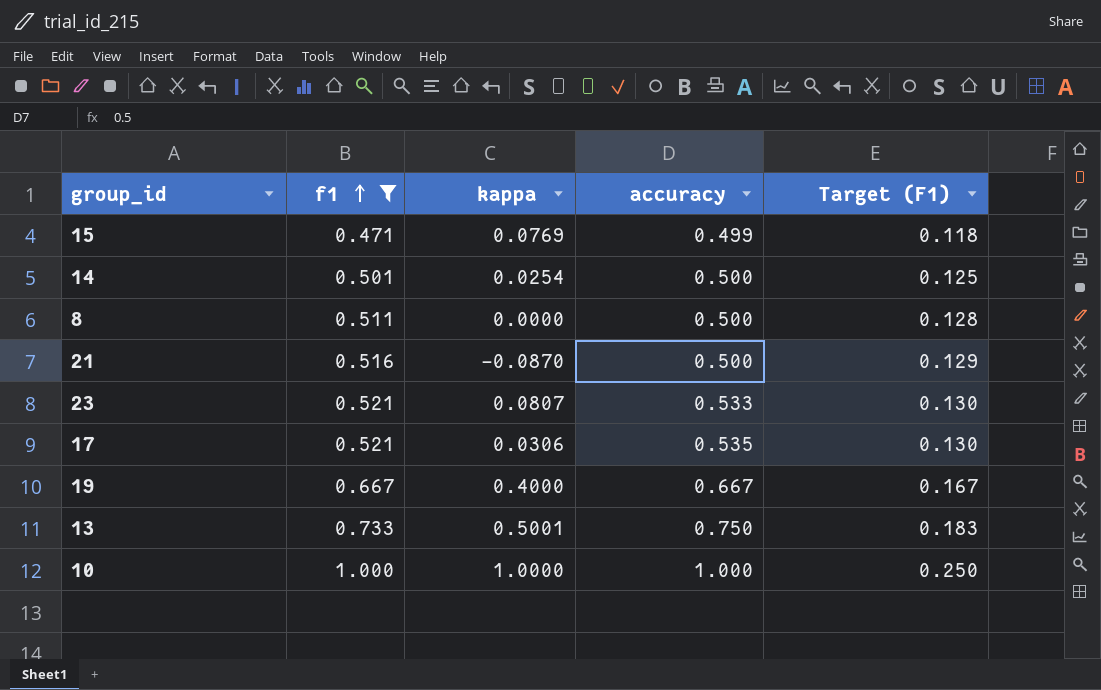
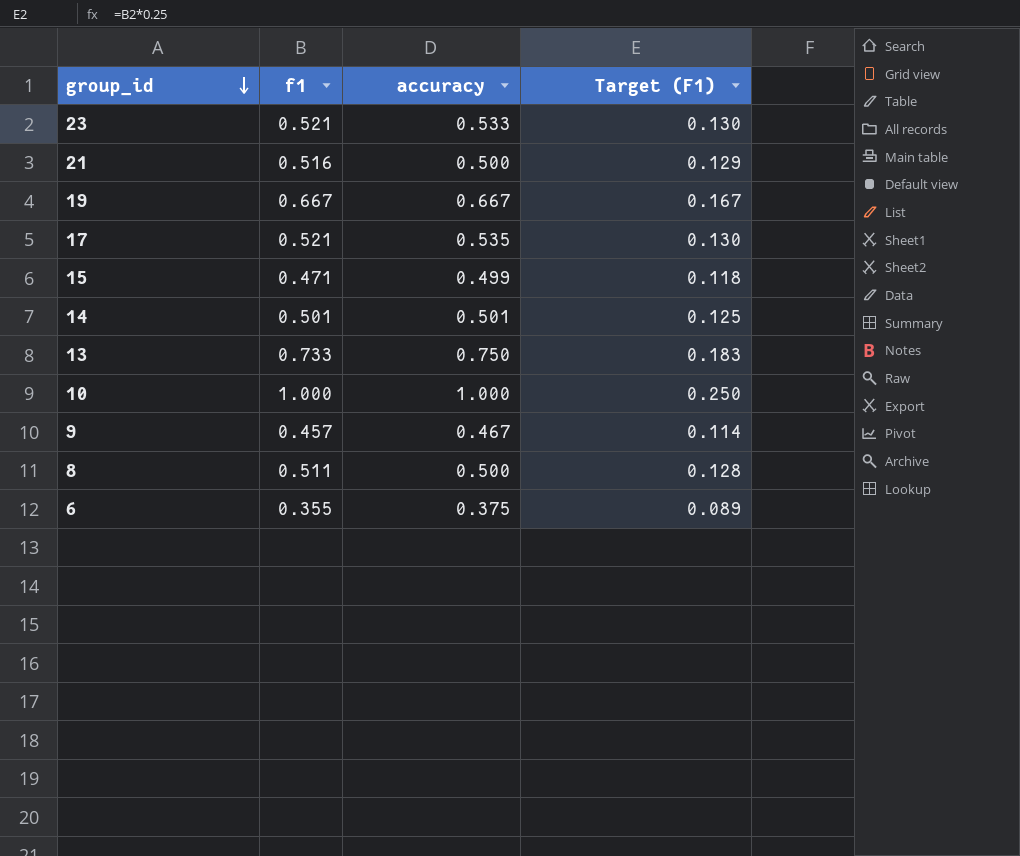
filter: f1 >= 0.471 -> none
row order: f1 ascending -> group_id descending
column kappa | position: 3 -> none
14 | accuracy: 0.500 -> 0.501

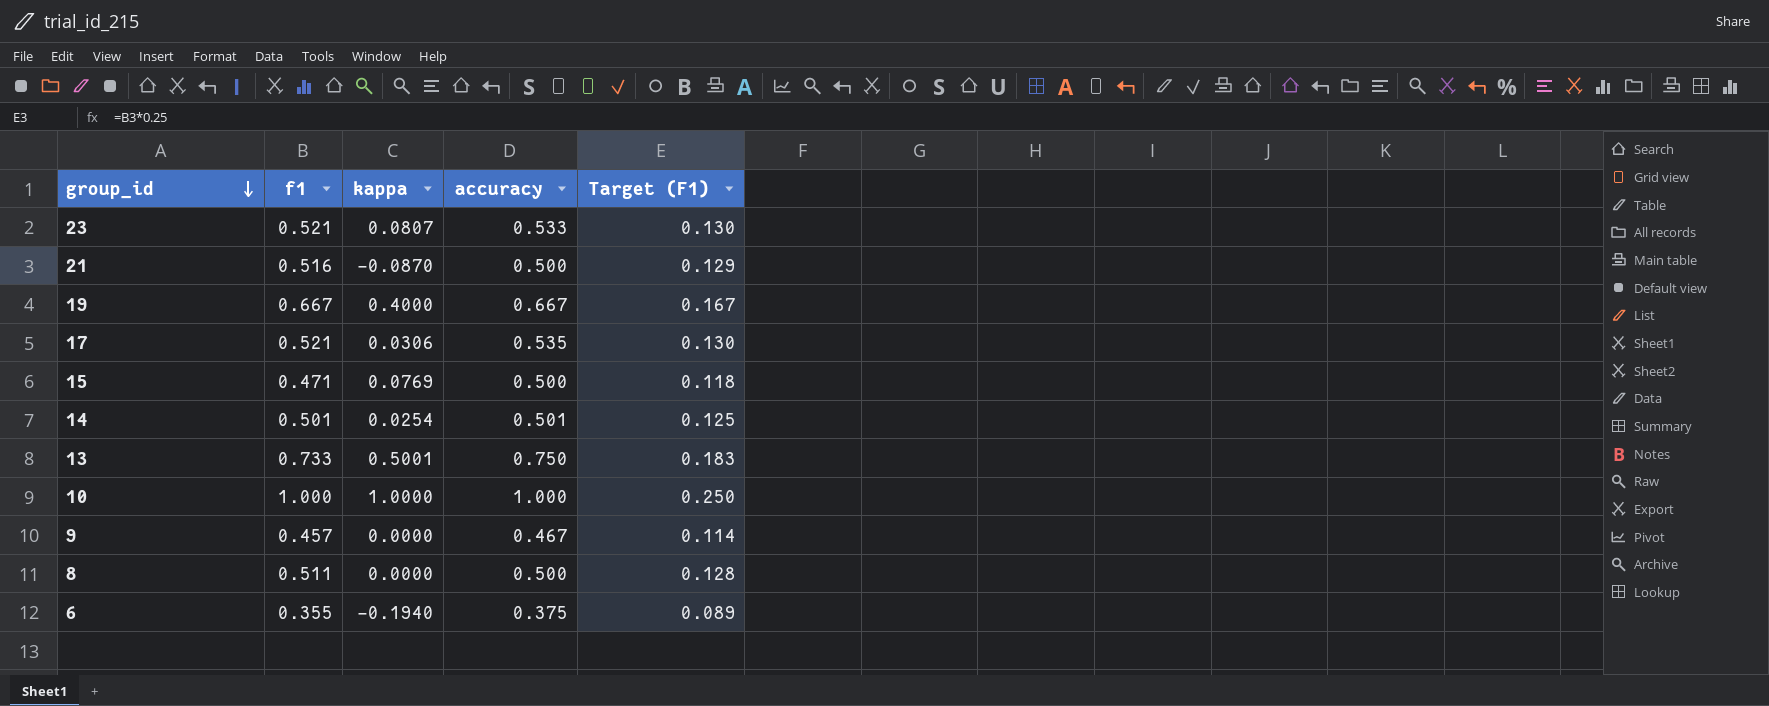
column kappa | position: none -> 3
15 | accuracy: 0.499 -> 0.500

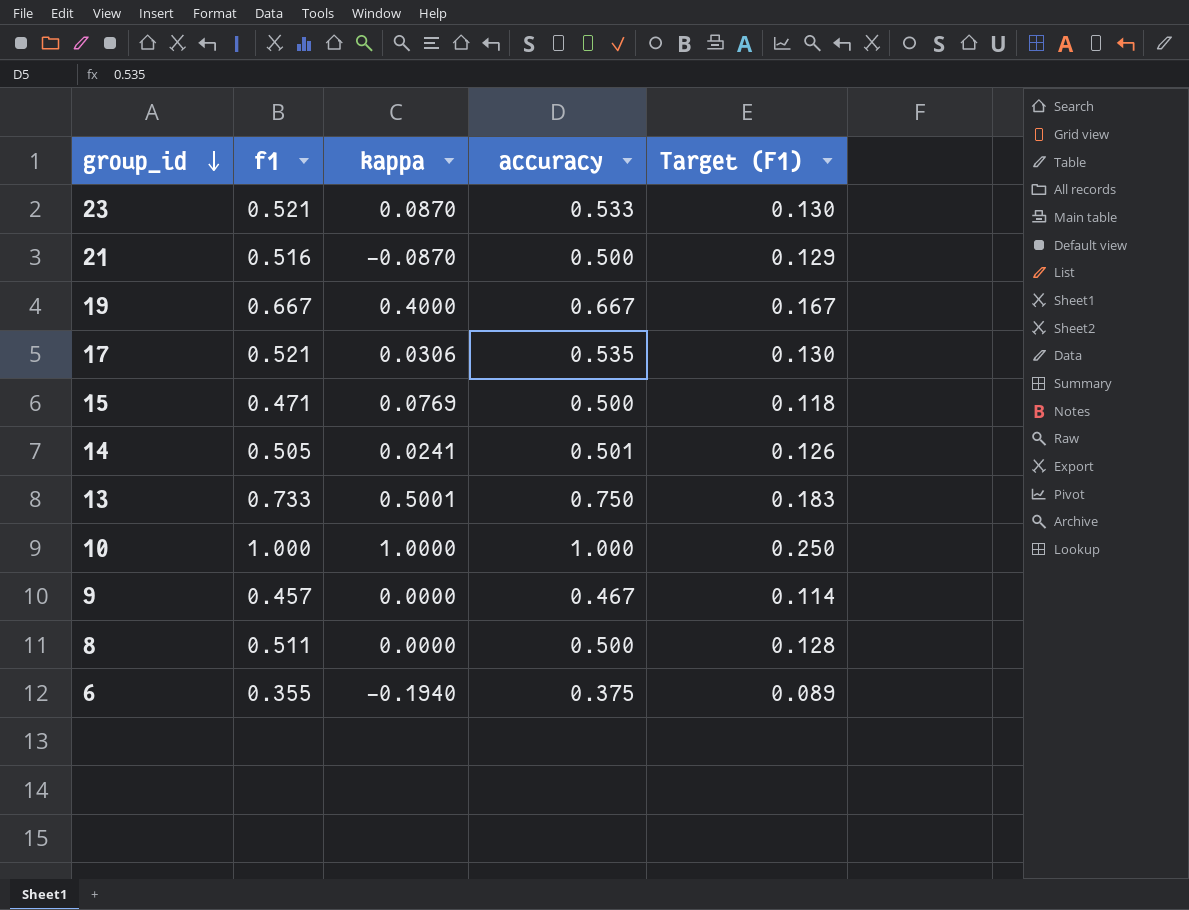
23 | kappa: 0.0807 -> 0.0870
14 | f1: 0.501 -> 0.505
14 | kappa: 0.0254 -> 0.0241
14 | Target (F1): 0.125 -> 0.126

